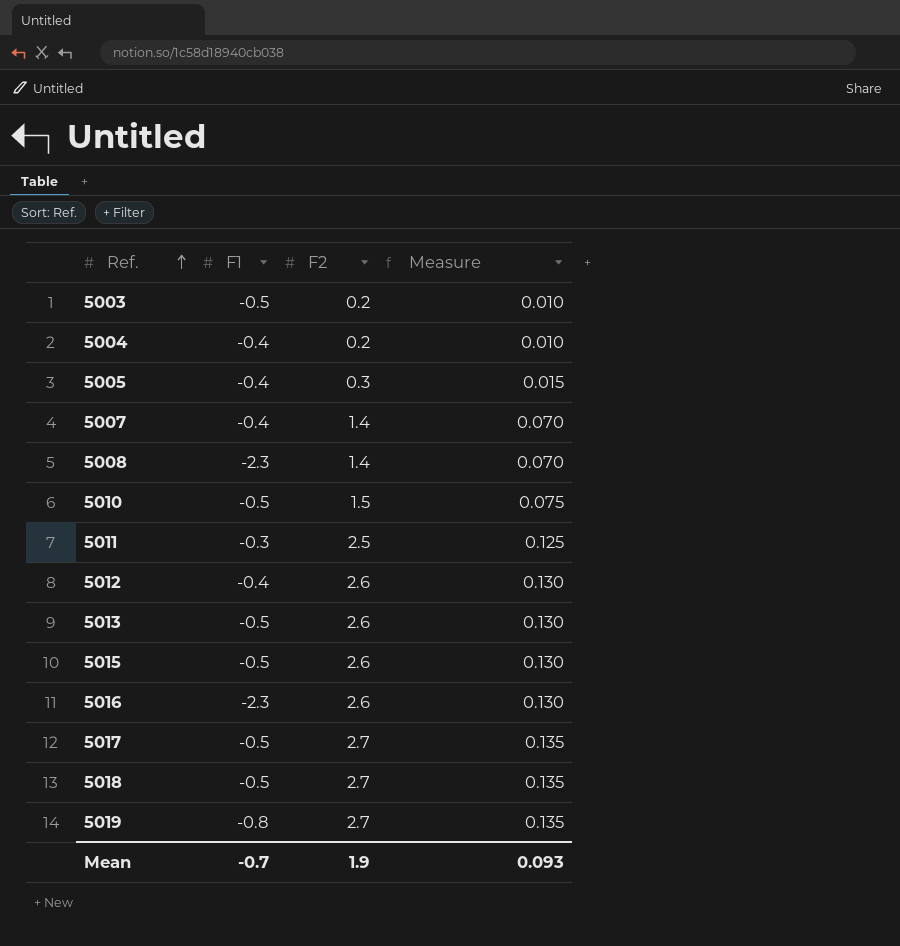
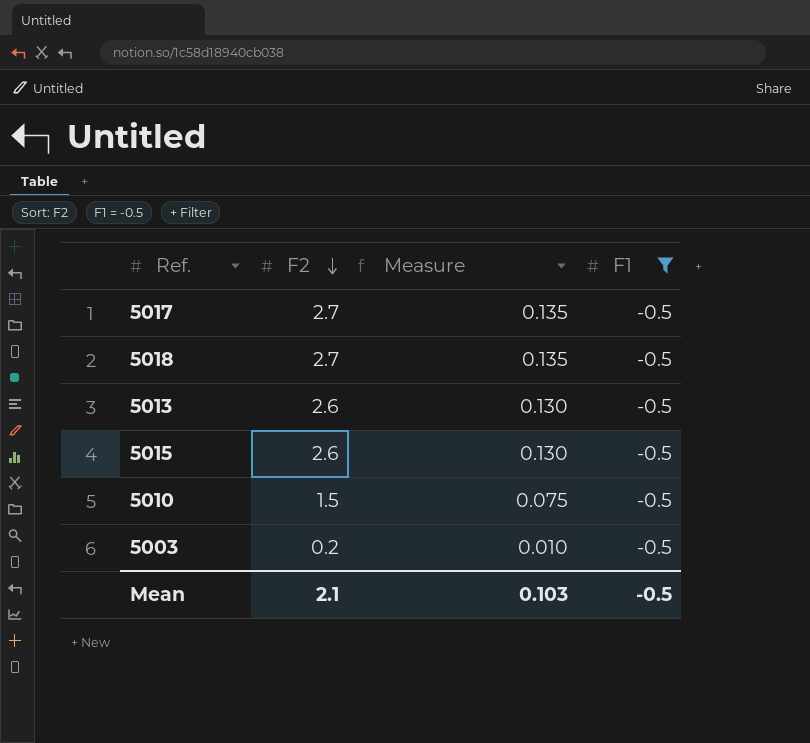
filter: none -> F1 = -0.5
row order: Ref. ascending -> F2 descending
column F1 | position: 2 -> 4
Mean | F2: 1.9 -> 2.1
Mean | Measure: 0.093 -> 0.103
Mean | F1: -0.7 -> -0.5

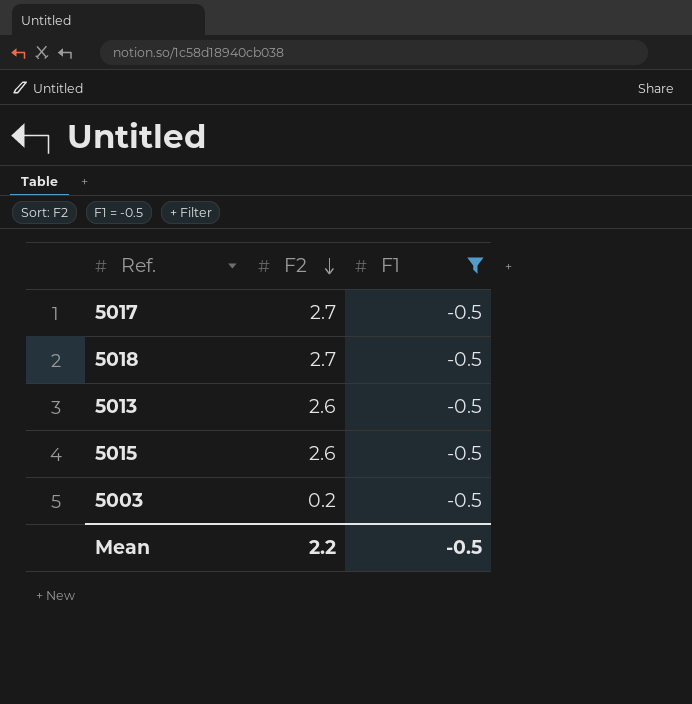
column Measure | formula: [F2] * 0.05 -> none
row 5010: 1.5 | 0.075 | -0.5 -> none
Mean | F2: 2.1 -> 2.2

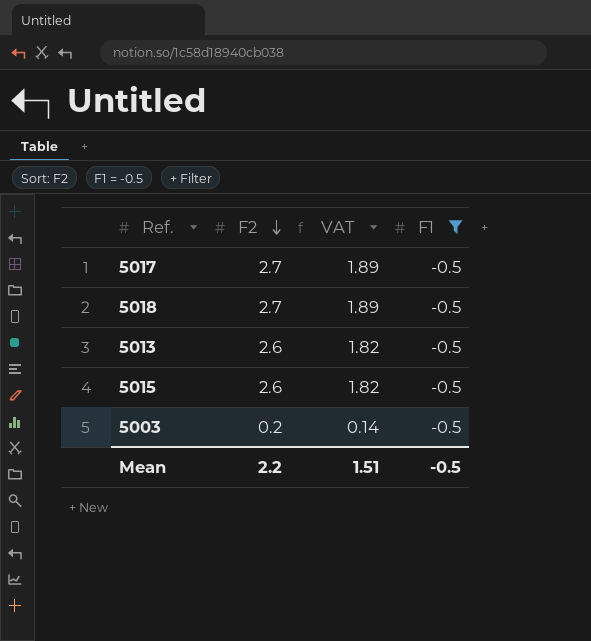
column VAT | formula: none -> [F2] * 0.7

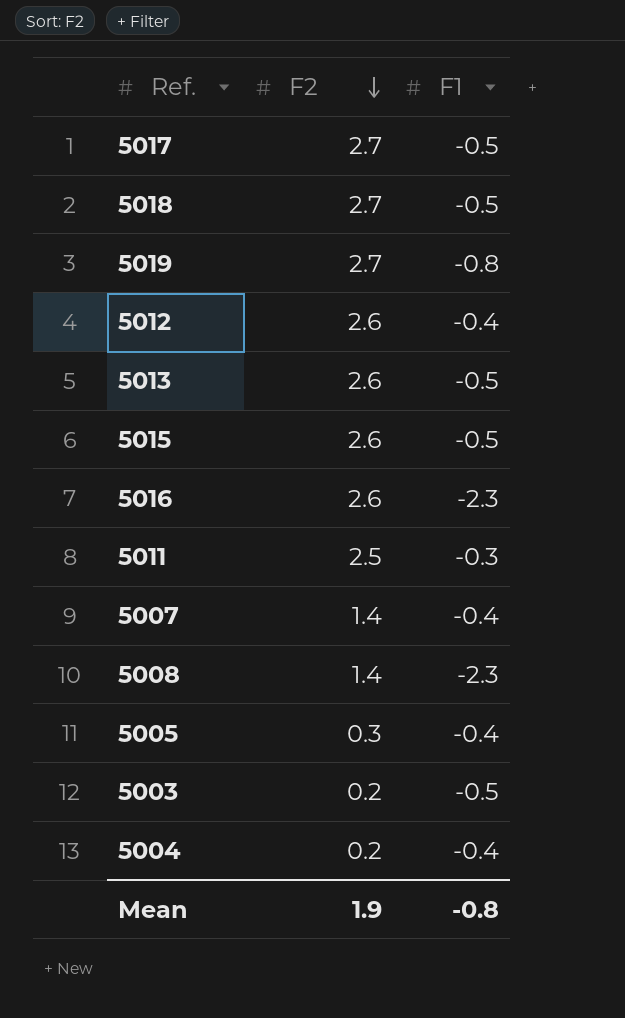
filter: F1 = -0.5 -> none
column VAT | formula: [F2] * 0.7 -> none
Mean | F2: 2.2 -> 1.9
Mean | F1: -0.5 -> -0.8

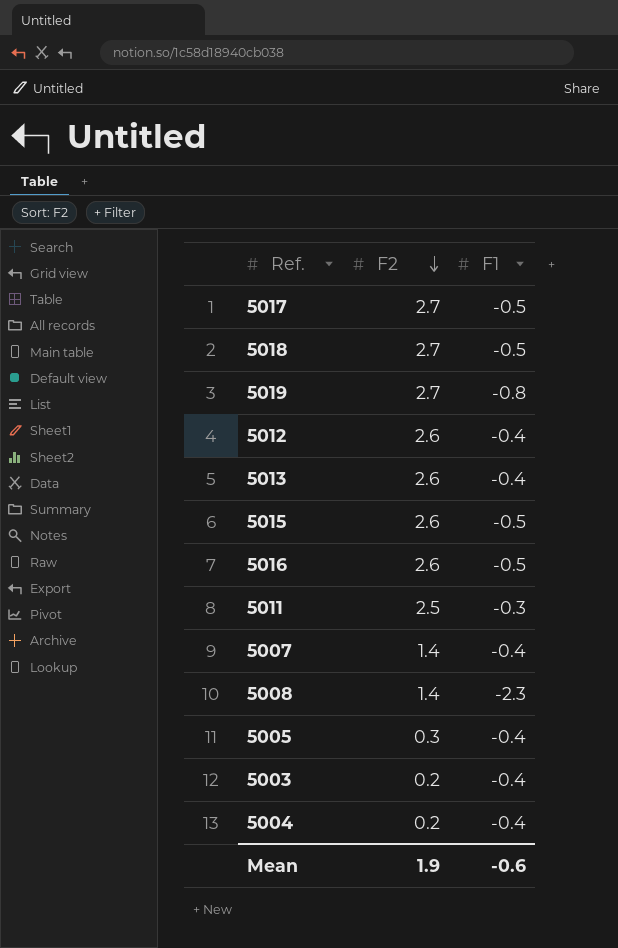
5013 | F1: -0.5 -> -0.4
5016 | F1: -2.3 -> -0.5
5003 | F1: -0.5 -> -0.4
Mean | F1: -0.8 -> -0.6

